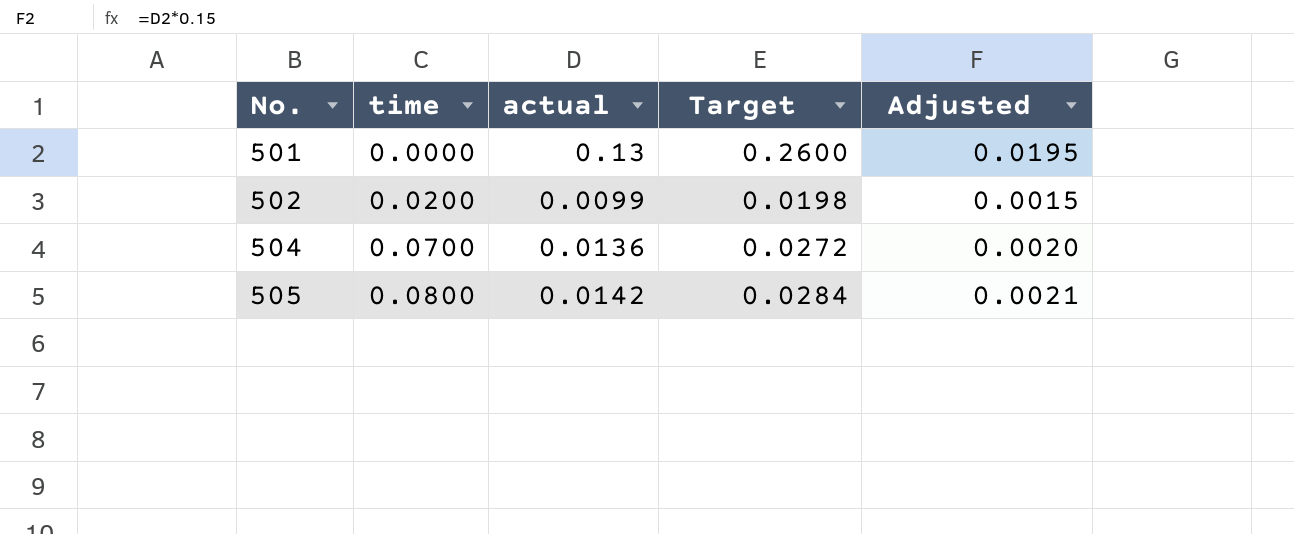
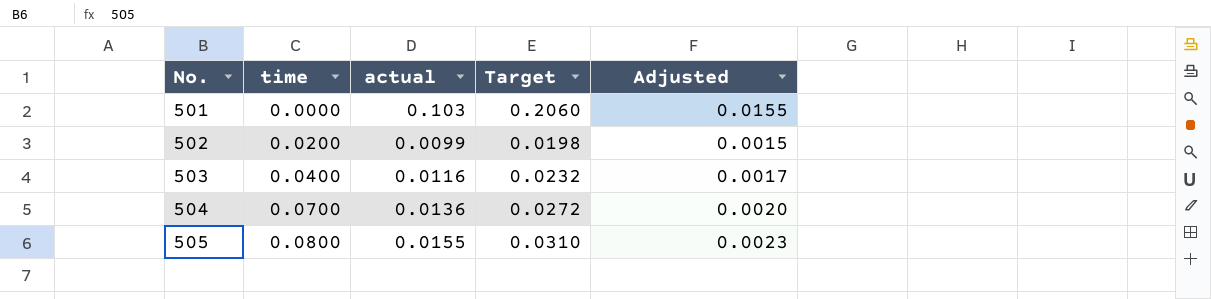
501 | actual: 0.13 -> 0.103
501 | Target: 0.2600 -> 0.2060
501 | Adjusted: 0.0195 -> 0.0155
row 503: none -> 0.0400 | 0.0116 | 0.0232 | 0.0017
505 | actual: 0.0142 -> 0.0155
505 | Target: 0.0284 -> 0.0310
505 | Adjusted: 0.0021 -> 0.0023

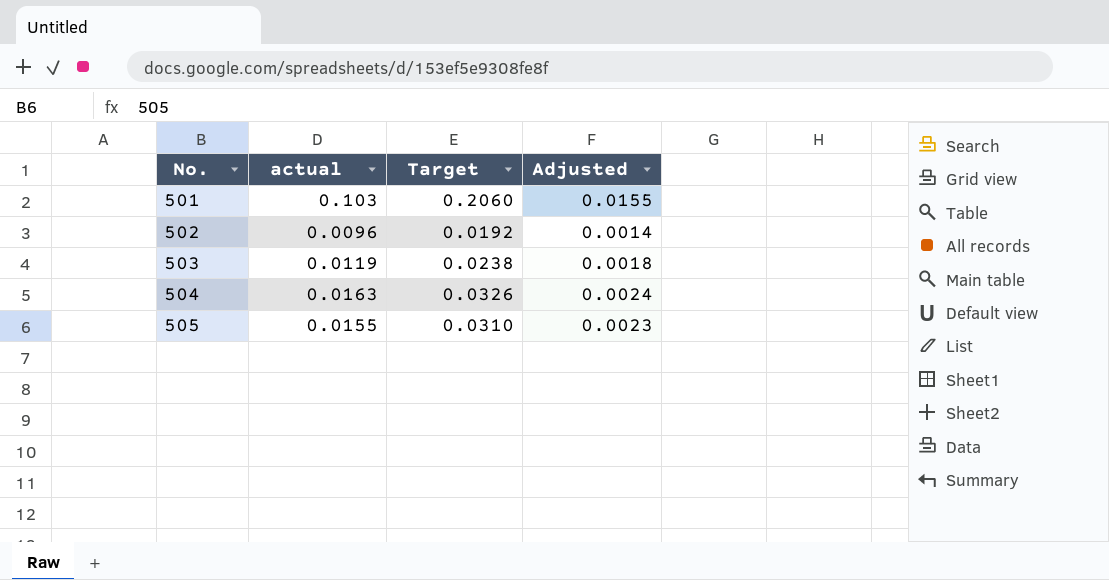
column time | position: 2 -> none
502 | actual: 0.0099 -> 0.0096
502 | Target: 0.0198 -> 0.0192
502 | Adjusted: 0.0015 -> 0.0014
503 | actual: 0.0116 -> 0.0119
503 | Target: 0.0232 -> 0.0238
503 | Adjusted: 0.0017 -> 0.0018
504 | actual: 0.0136 -> 0.0163
504 | Target: 0.0272 -> 0.0326
504 | Adjusted: 0.0020 -> 0.0024

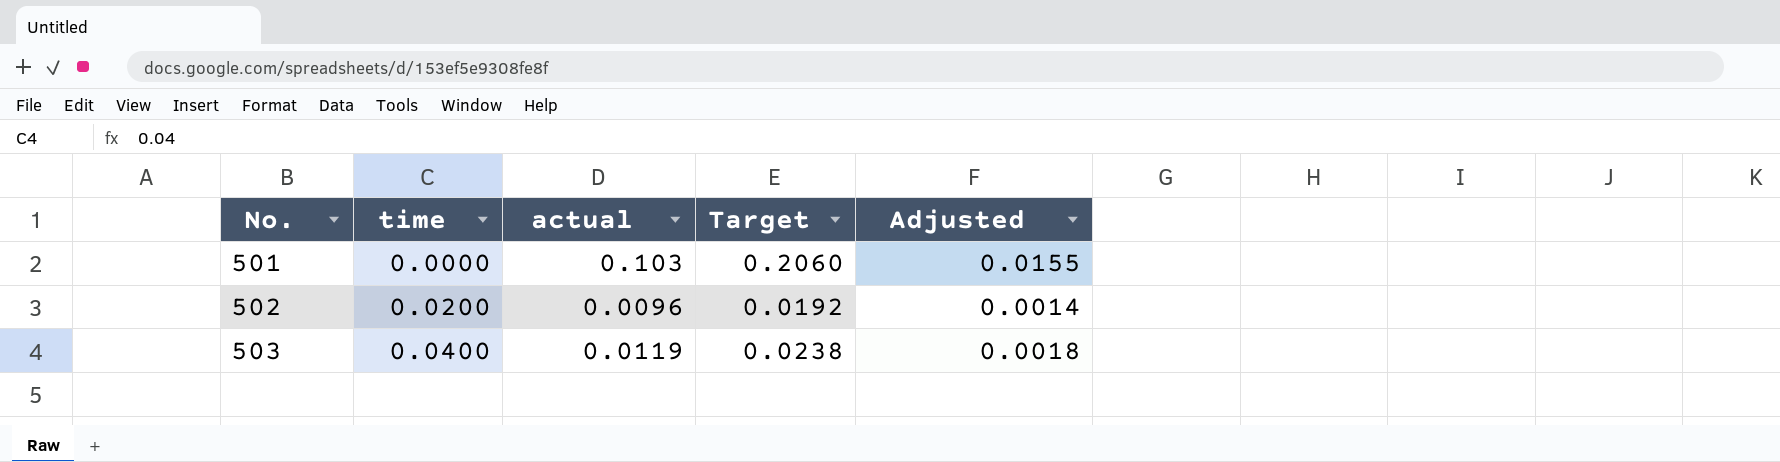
column time | position: none -> 2
row 504: 0.0163 | 0.0326 | 0.0024 -> none
row 505: 0.0155 | 0.0310 | 0.0023 -> none

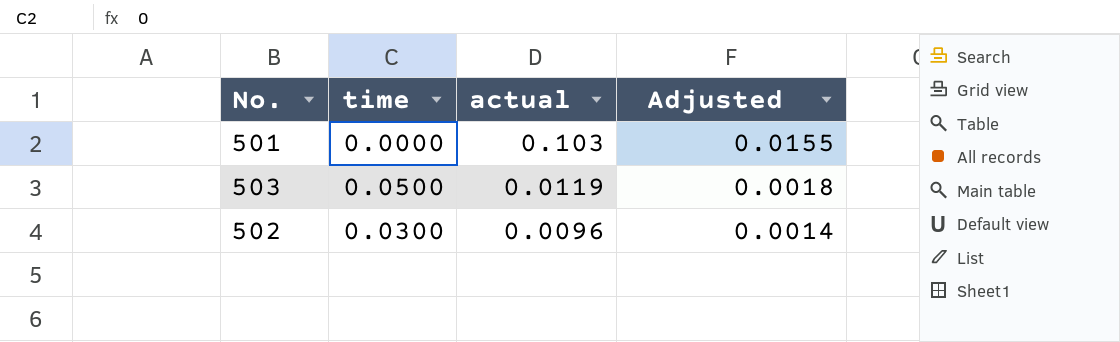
row order: No. ascending -> actual descending
column Target | formula: [actual] * 2 -> none
503 | time: 0.0400 -> 0.0500
502 | time: 0.0200 -> 0.0300

